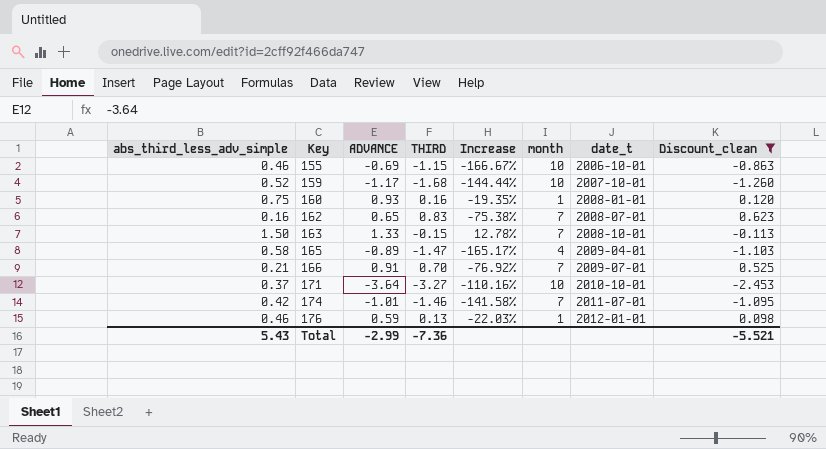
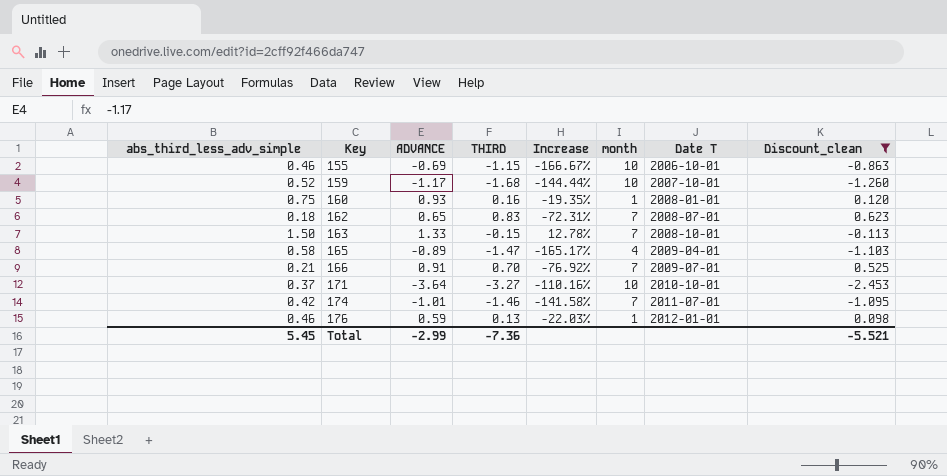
column name: date_t -> Date T
162 | abs_third_less_adv_simple: 0.16 -> 0.18
162 | Increase: -75.38% -> -72.31%
Total | abs_third_less_adv_simple: 5.43 -> 5.45

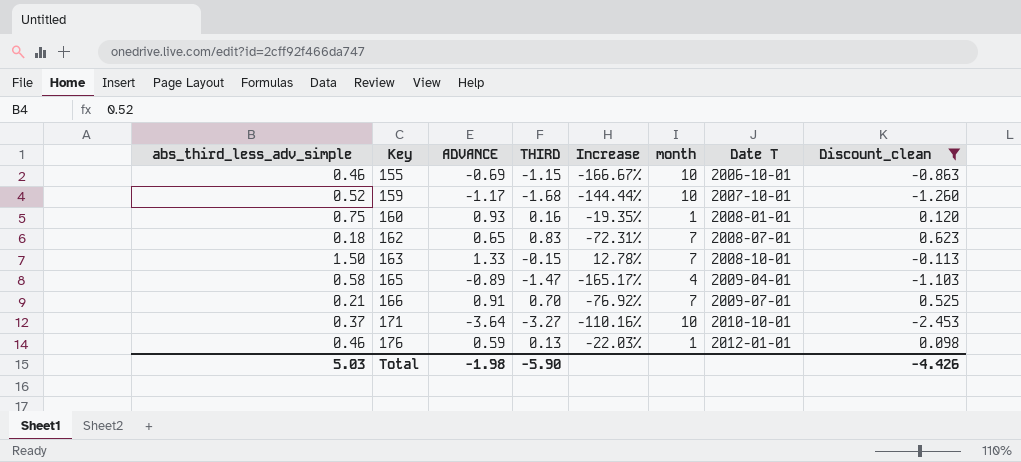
row 174: 0.42 | -1.01 | -1.46 | -141.58% | 7 | 2011-07-01 | -1.095 -> none
Total | abs_third_less_adv_simple: 5.45 -> 5.03
Total | ADVANCE: -2.99 -> -1.98
Total | THIRD: -7.36 -> -5.90
Total | Discount_clean: -5.521 -> -4.426

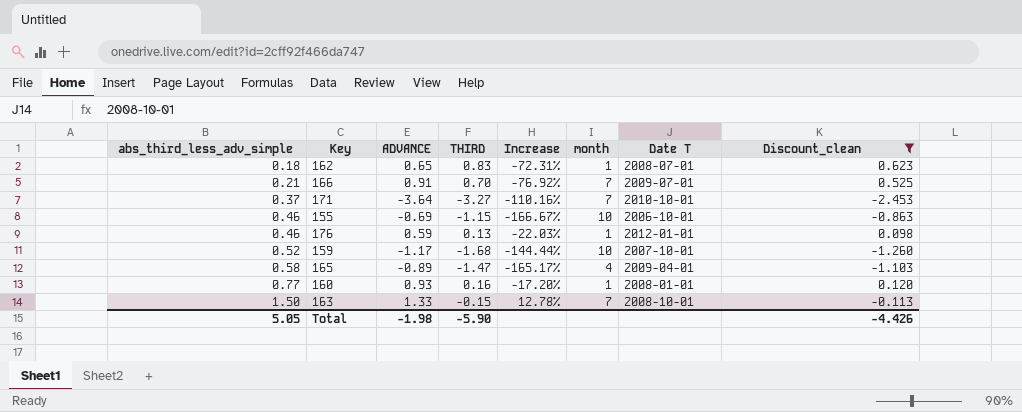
row order: Key ascending -> abs_third_less_adv_simple ascending
162 | month: 7 -> 1
171 | month: 10 -> 7
160 | abs_third_less_adv_simple: 0.75 -> 0.77
160 | Increase: -19.35% -> -17.20%
Total | abs_third_less_adv_simple: 5.03 -> 5.05

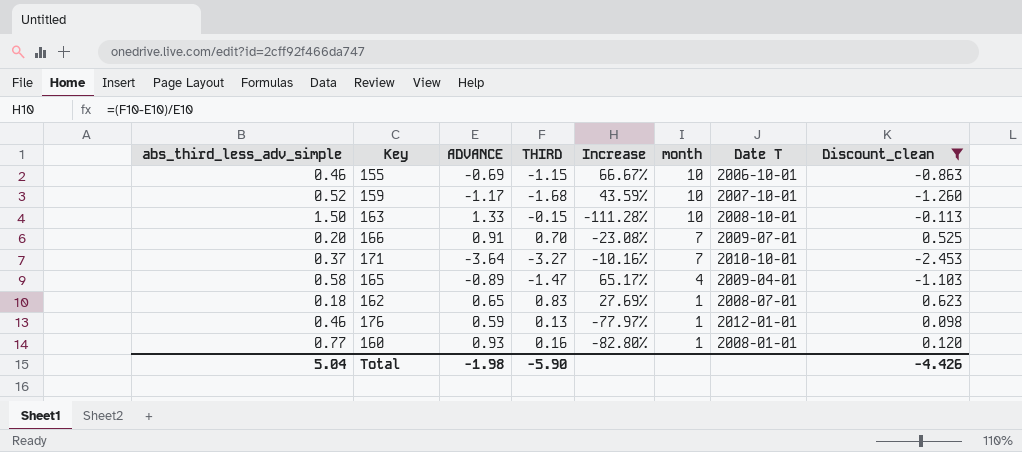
row order: abs_third_less_adv_simple ascending -> month descending
column Increase | formula: ([abs_third_less_adv_simple] - [ADVANCE]) / [ADVANCE] -> ([THIRD] - [ADVANCE]) / [ADVANCE]
163 | month: 7 -> 10
166 | abs_third_less_adv_simple: 0.21 -> 0.20
Total | abs_third_less_adv_simple: 5.05 -> 5.04

